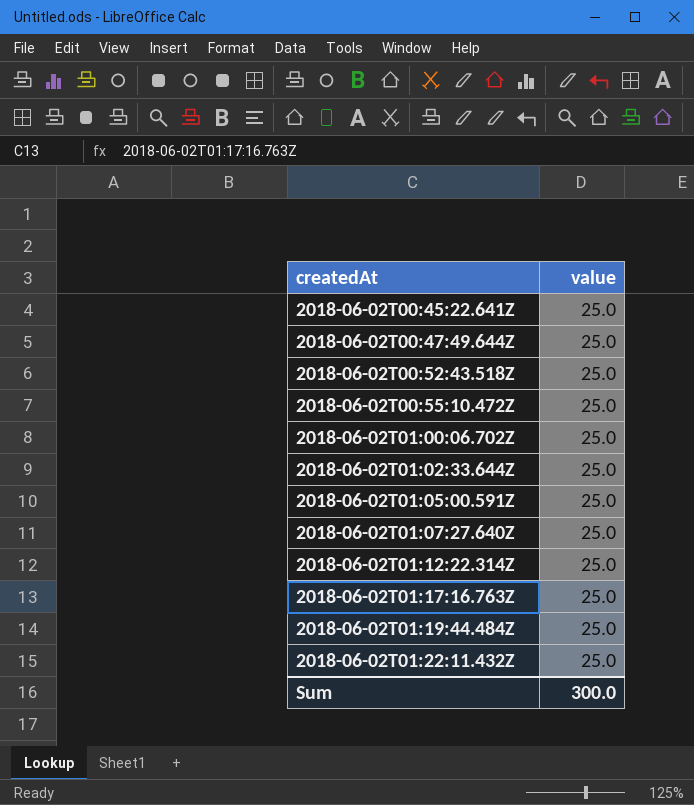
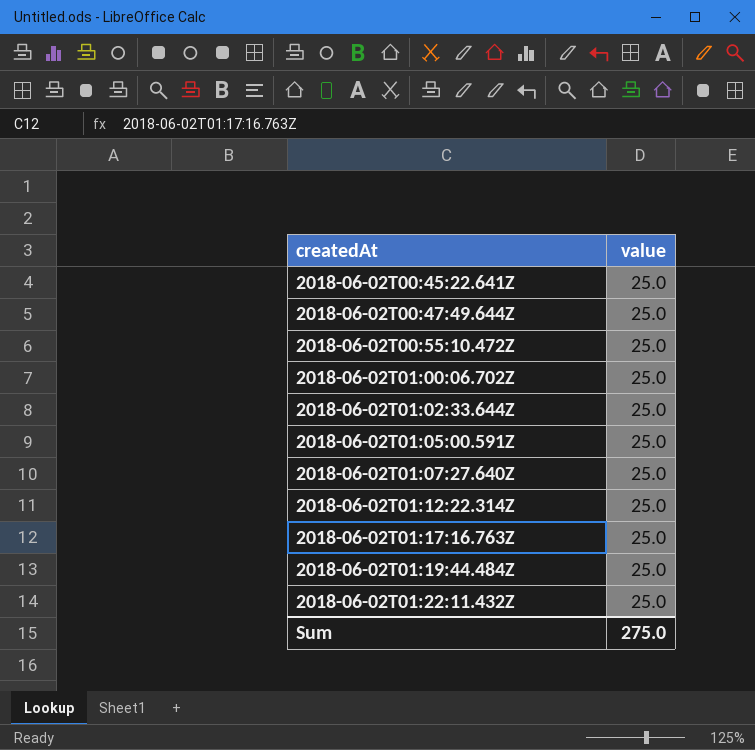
row 2018-06-02T00:52:43.518Z: 25.0 -> none
Sum | value: 300.0 -> 275.0

